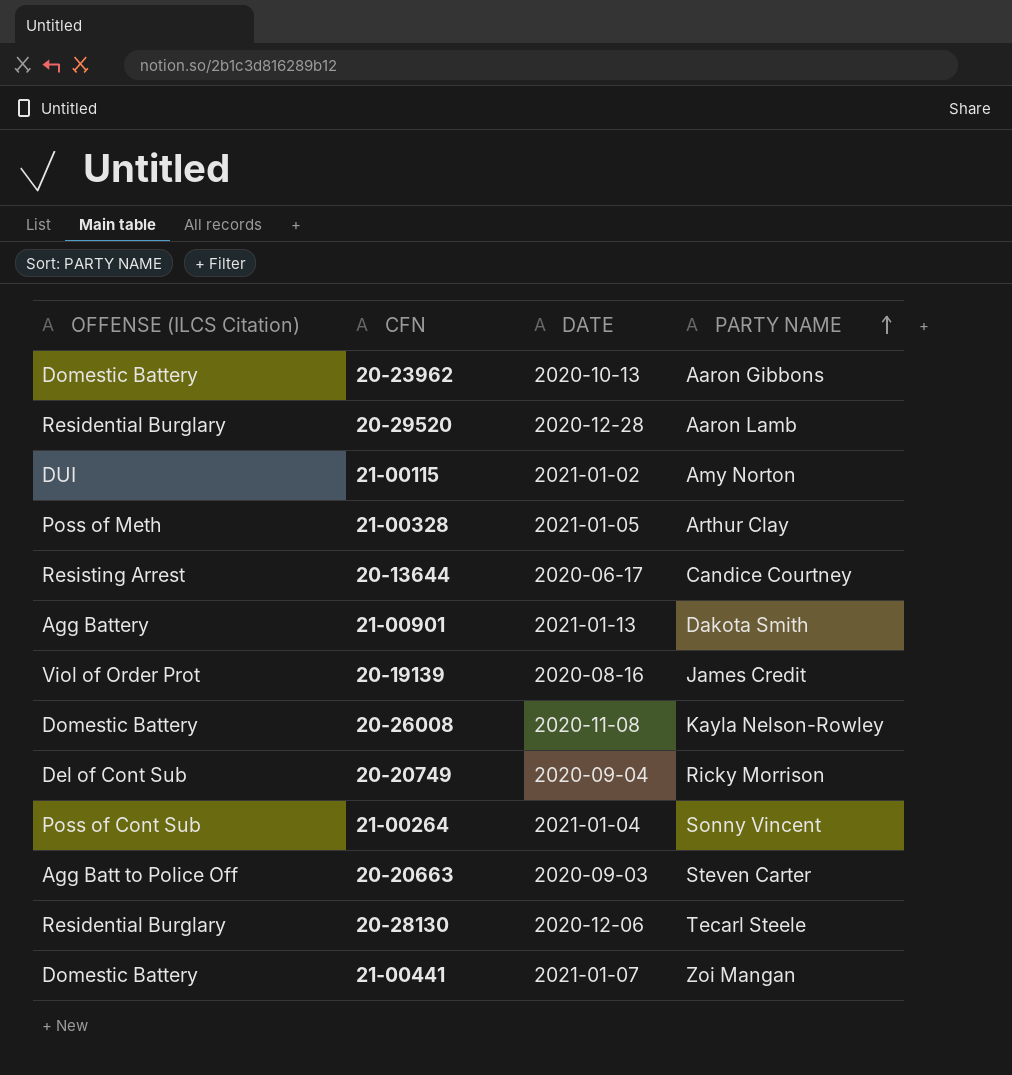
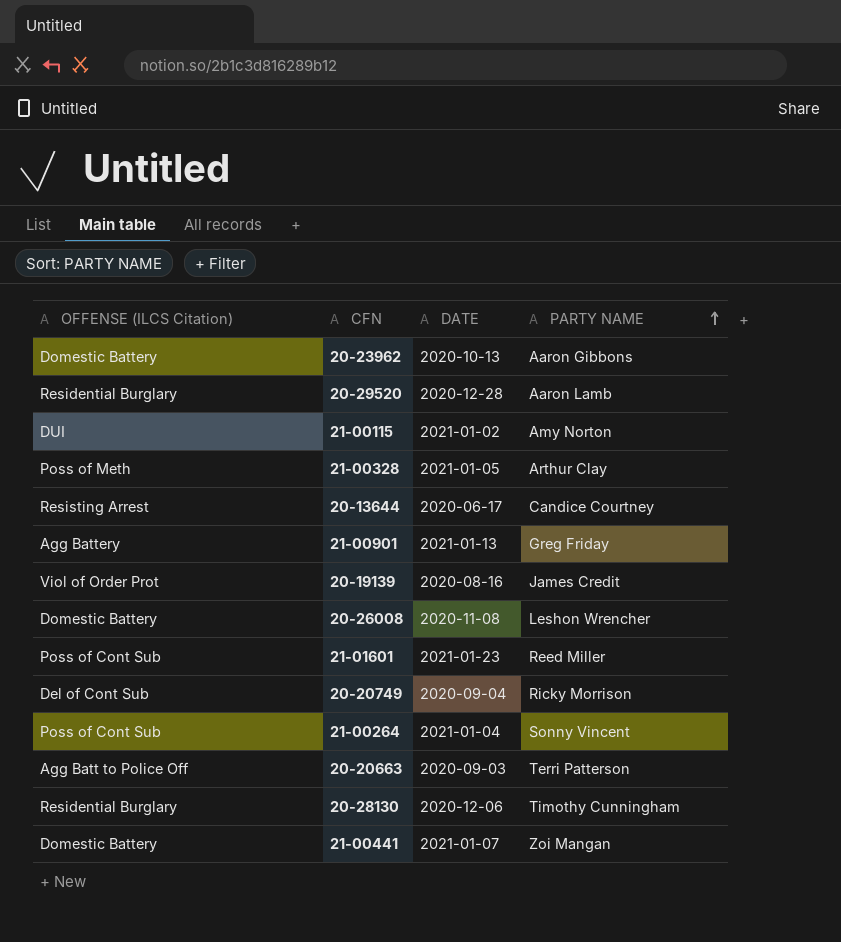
21-00901 | PARTY NAME: Dakota Smith -> Greg Friday
20-26008 | PARTY NAME: Kayla Nelson-Rowley -> Leshon Wrencher
row 21-01601: none -> Poss of Cont Sub | 2021-01-23 | Reed Miller
20-20663 | PARTY NAME: Steven Carter -> Terri Patterson
20-28130 | PARTY NAME: Tecarl Steele -> Timothy Cunningham

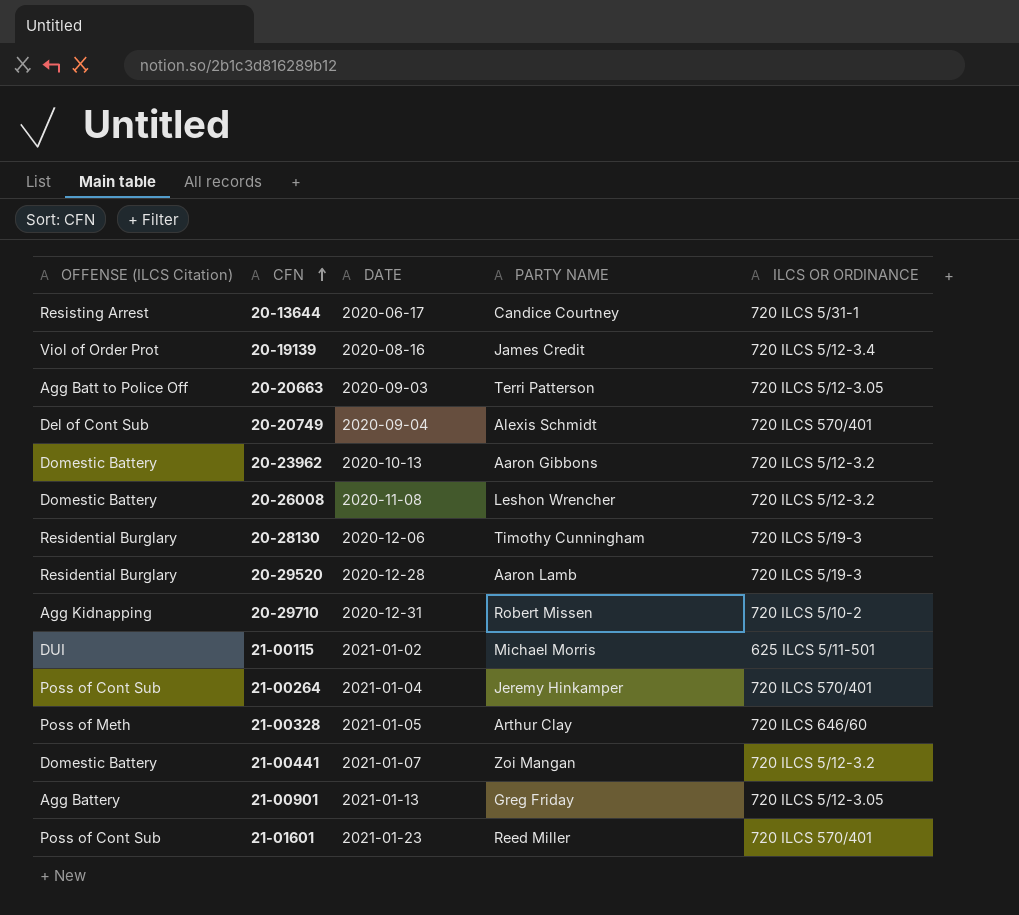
row order: PARTY NAME ascending -> CFN ascending
column ILCS OR ORDINANCE | position: none -> 5
20-20749 | PARTY NAME: Ricky Morrison -> Alexis Schmidt
row 20-29710: none -> Agg Kidnapping | 2020-12-31 | Robert Missen | 720 ILCS 5/10-2
21-00115 | PARTY NAME: Amy Norton -> Michael Morris
21-00264 | PARTY NAME: Sonny Vincent -> Jeremy Hinkamper

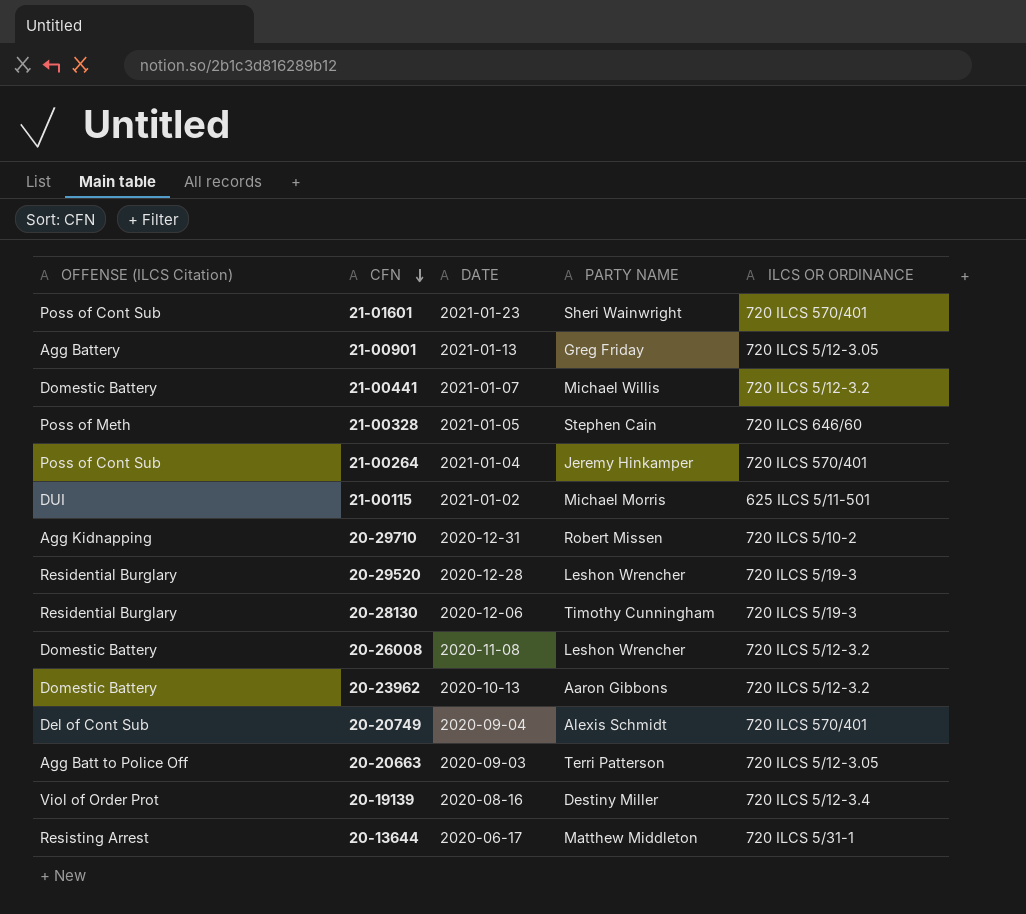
row order: CFN ascending -> CFN descending
21-01601 | PARTY NAME: Reed Miller -> Sheri Wainwright
21-00441 | PARTY NAME: Zoi Mangan -> Michael Willis
21-00328 | PARTY NAME: Arthur Clay -> Stephen Cain
20-29520 | PARTY NAME: Aaron Lamb -> Leshon Wrencher
20-19139 | PARTY NAME: James Credit -> Destiny Miller
20-13644 | PARTY NAME: Candice Courtney -> Matthew Middleton

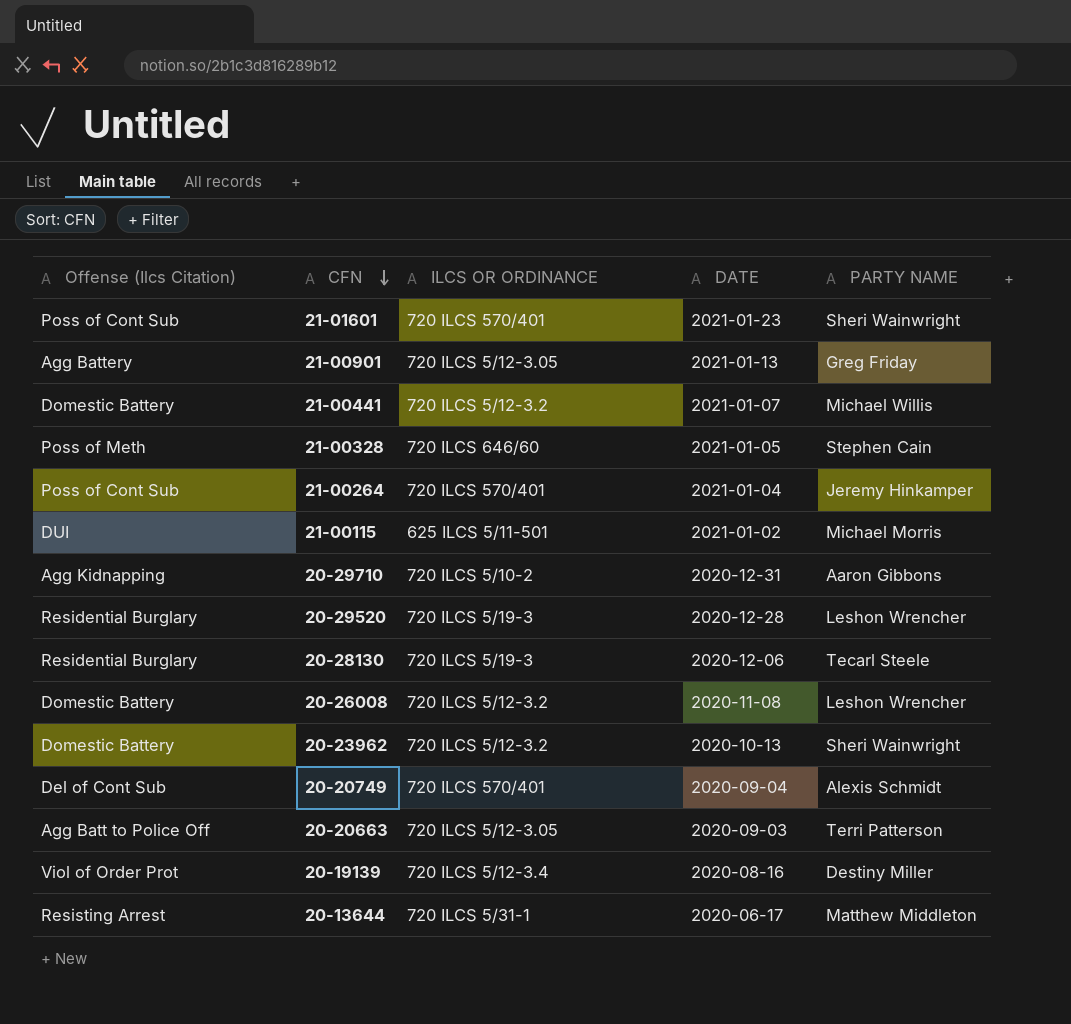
column name: OFFENSE (ILCS Citation) -> Offense (Ilcs Citation)
column ILCS OR ORDINANCE | position: 5 -> 3
20-29710 | PARTY NAME: Robert Missen -> Aaron Gibbons
20-28130 | PARTY NAME: Timothy Cunningham -> Tecarl Steele
20-23962 | PARTY NAME: Aaron Gibbons -> Sheri Wainwright

